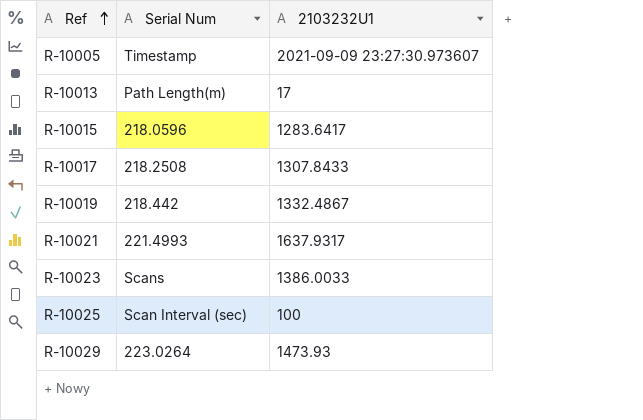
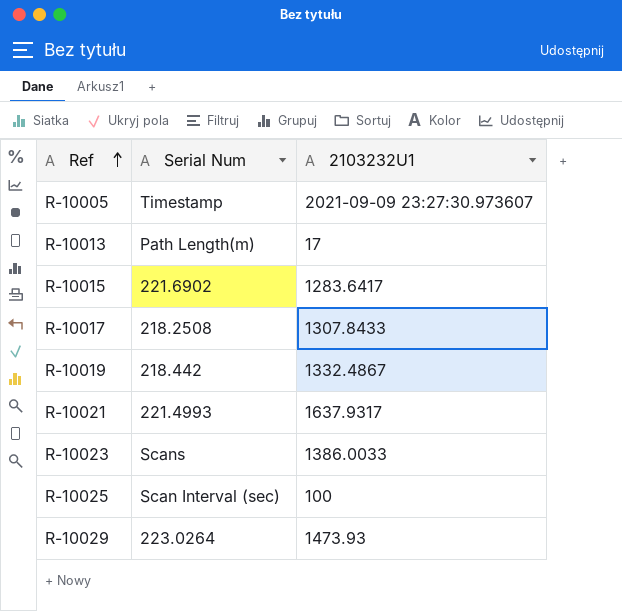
R-10015 | Serial Num: 218.0596 -> 221.6902

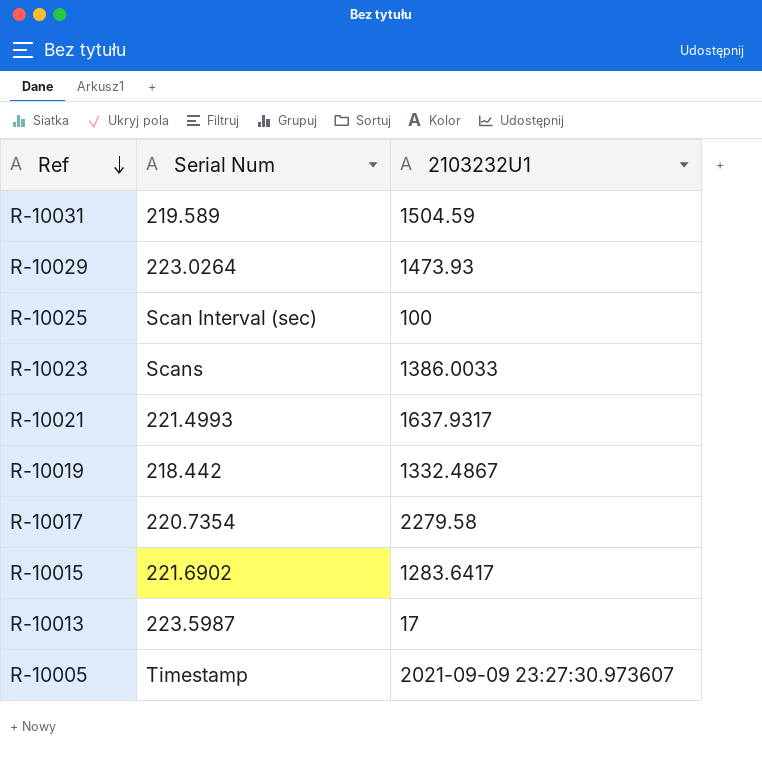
row order: Ref ascending -> Ref descending
row R-10031: none -> 219.589 | 1504.59
R-10017 | Serial Num: 218.2508 -> 220.7354
R-10017 | 2103232U1: 1307.8433 -> 2279.58
R-10013 | Serial Num: Path Length(m) -> 223.5987

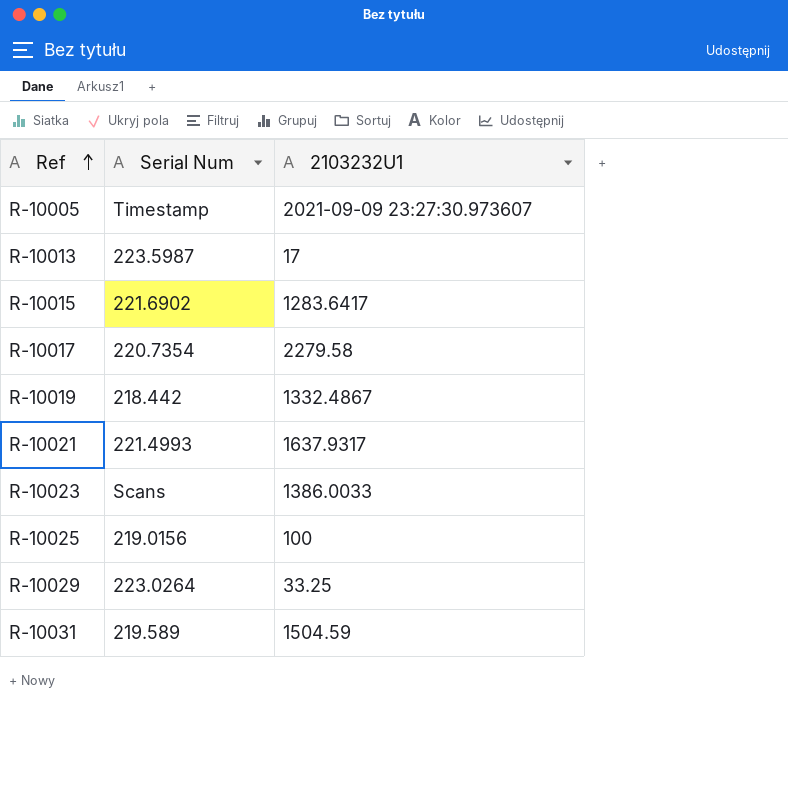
row order: Ref descending -> Ref ascending
R-10025 | Serial Num: Scan Interval (sec) -> 219.0156
R-10029 | 2103232U1: 1473.93 -> 33.25

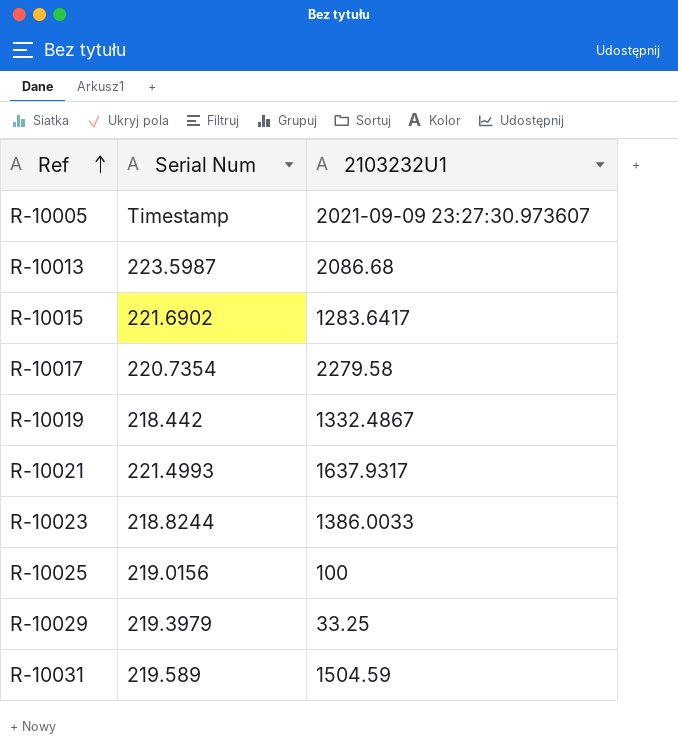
R-10013 | 2103232U1: 17 -> 2086.68
R-10023 | Serial Num: Scans -> 218.8244
R-10029 | Serial Num: 223.0264 -> 219.3979

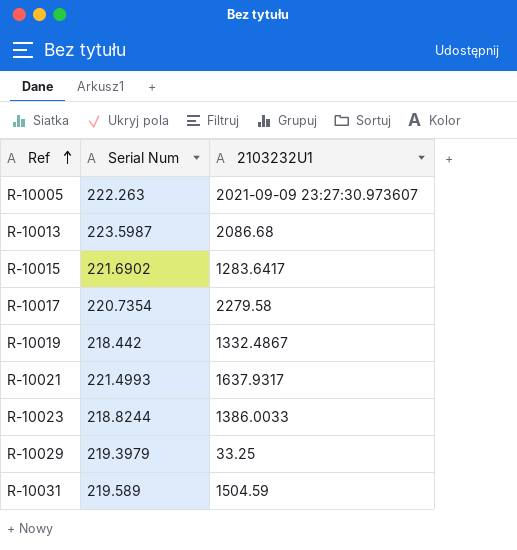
row R-10025: 219.0156 | 100 -> none
R-10005 | Serial Num: Timestamp -> 222.263

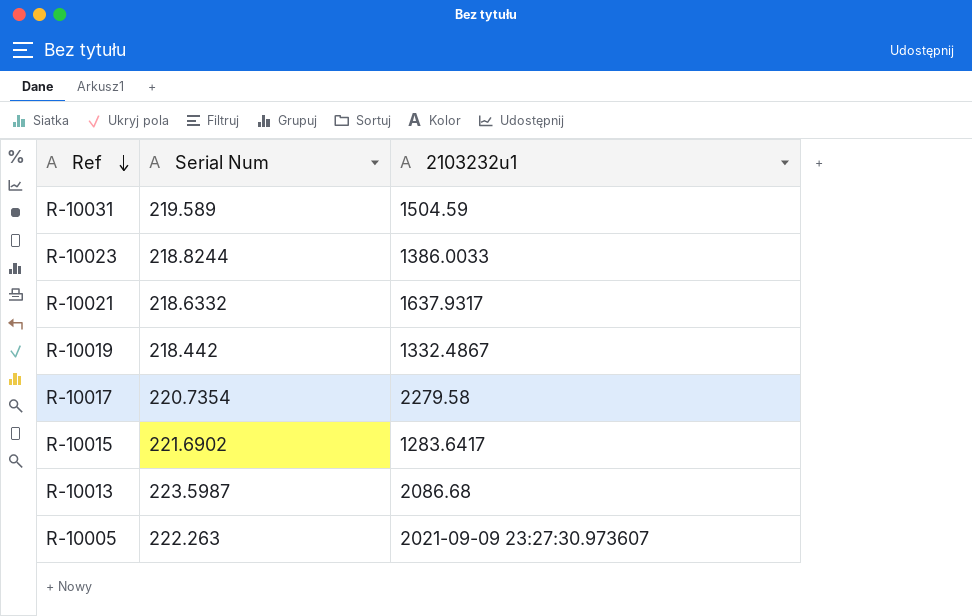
row order: Ref ascending -> Ref descending
column name: 2103232U1 -> 2103232u1
row R-10029: 219.3979 | 33.25 -> none
R-10021 | Serial Num: 221.4993 -> 218.6332

